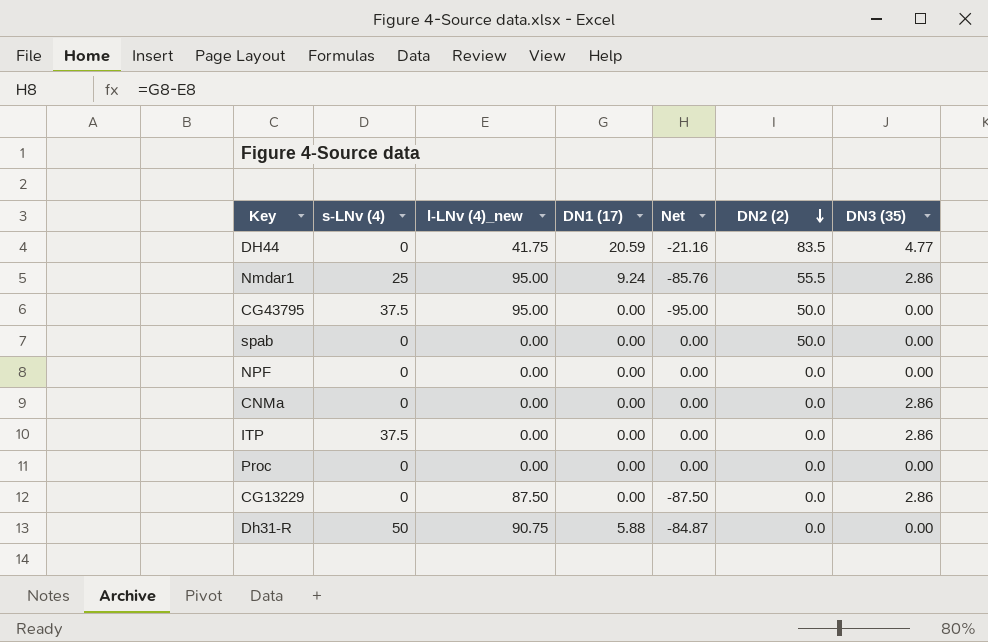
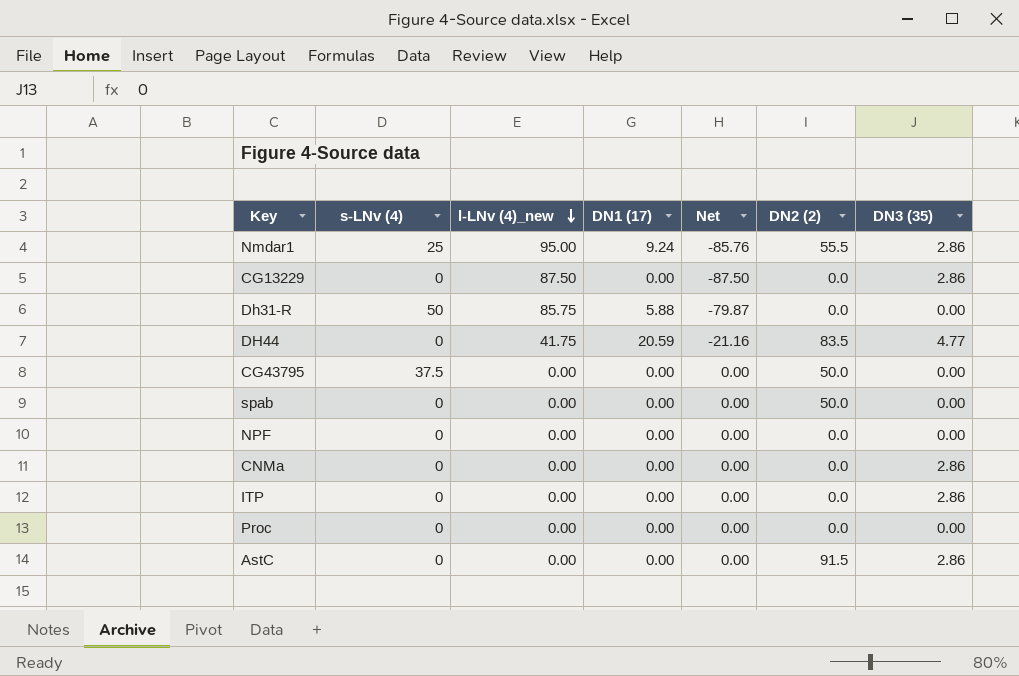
row order: DN2 (2) descending -> l-LNv (4)_new descending
Dh31-R | l-LNv (4)_new: 90.75 -> 85.75
Dh31-R | Net: -84.87 -> -79.87
CG43795 | l-LNv (4)_new: 95.00 -> 0.00
CG43795 | Net: -95.00 -> 0.00
ITP | s-LNv (4): 37.5 -> 0
row AstC: none -> 0 | 0.00 | 0.00 | 0.00 | 91.5 | 2.86

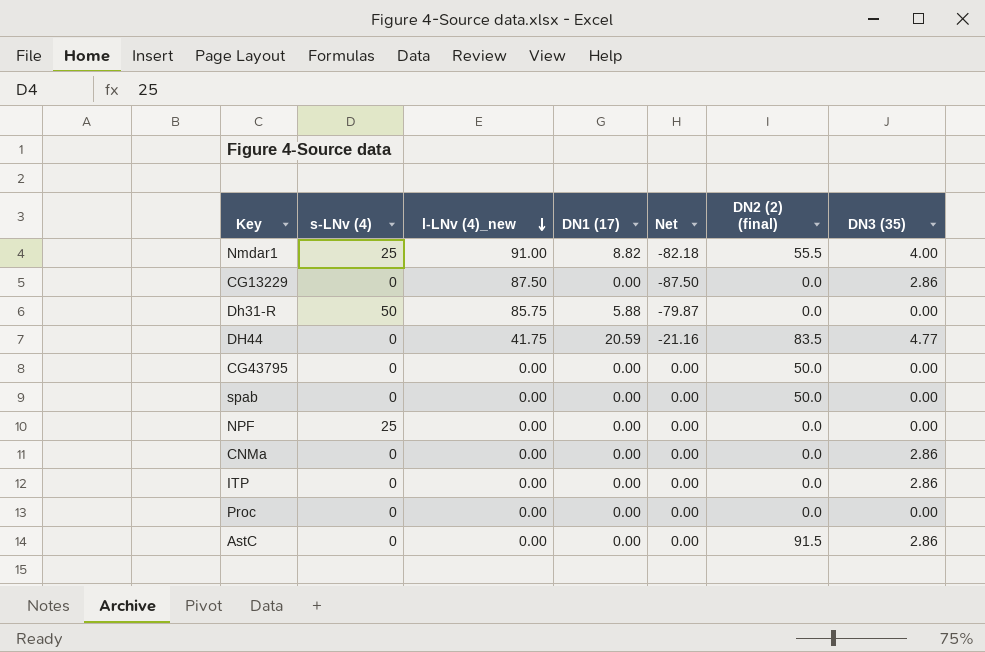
column name: DN2 (2) -> DN2 (2) (final)
Nmdar1 | l-LNv (4)_new: 95.00 -> 91.00
Nmdar1 | DN1 (17): 9.24 -> 8.82
Nmdar1 | Net: -85.76 -> -82.18
Nmdar1 | DN3 (35): 2.86 -> 4.00
CG43795 | s-LNv (4): 37.5 -> 0
NPF | s-LNv (4): 0 -> 25

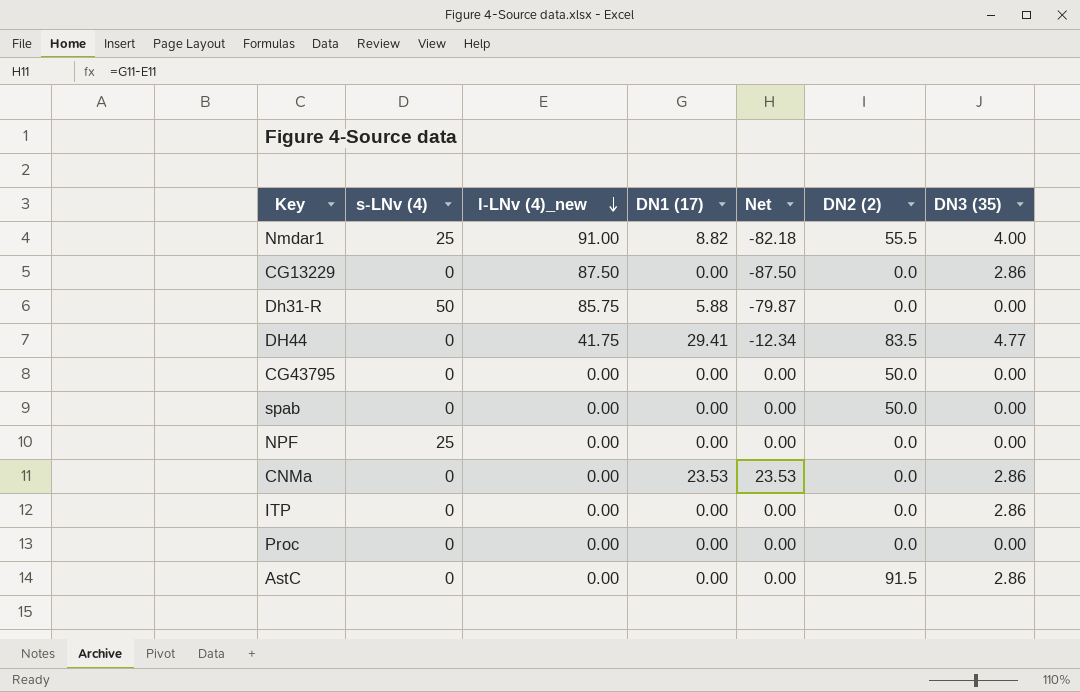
column name: DN2 (2) (final) -> DN2 (2)
DH44 | DN1 (17): 20.59 -> 29.41
DH44 | Net: -21.16 -> -12.34
CNMa | DN1 (17): 0.00 -> 23.53
CNMa | Net: 0.00 -> 23.53

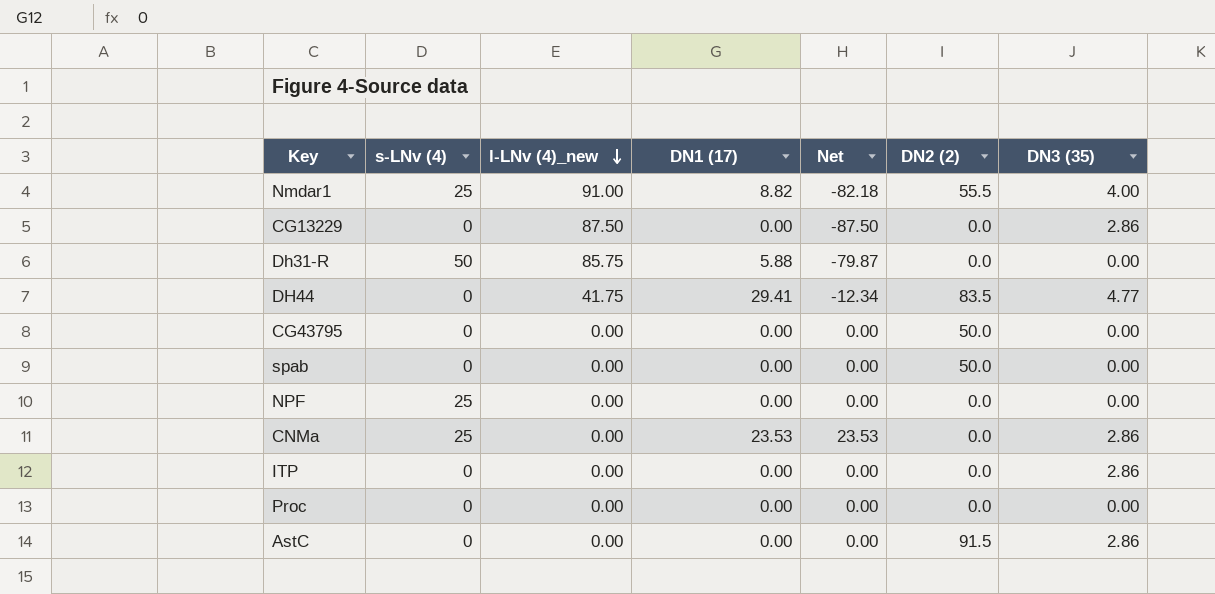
CNMa | s-LNv (4): 0 -> 25

